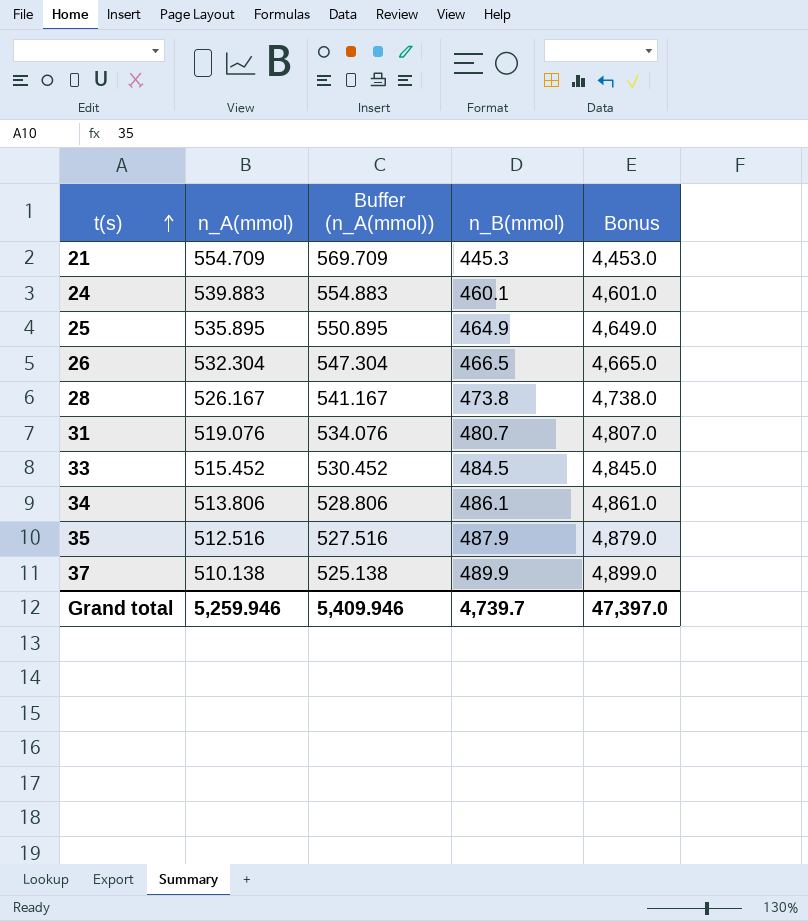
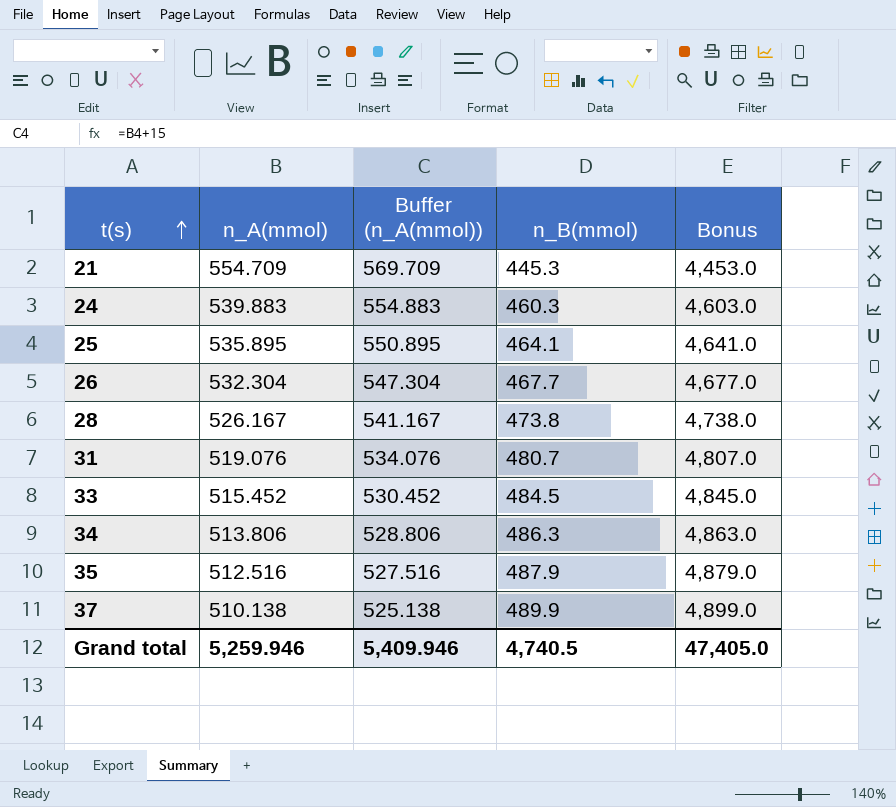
24 | n_B(mmol): 460.1 -> 460.3
24 | Bonus: 4,601.0 -> 4,603.0
25 | n_B(mmol): 464.9 -> 464.1
25 | Bonus: 4,649.0 -> 4,641.0
26 | n_B(mmol): 466.5 -> 467.7
26 | Bonus: 4,665.0 -> 4,677.0
34 | n_B(mmol): 486.1 -> 486.3
34 | Bonus: 4,861.0 -> 4,863.0
Grand total | n_B(mmol): 4,739.7 -> 4,740.5
Grand total | Bonus: 47,397.0 -> 47,405.0

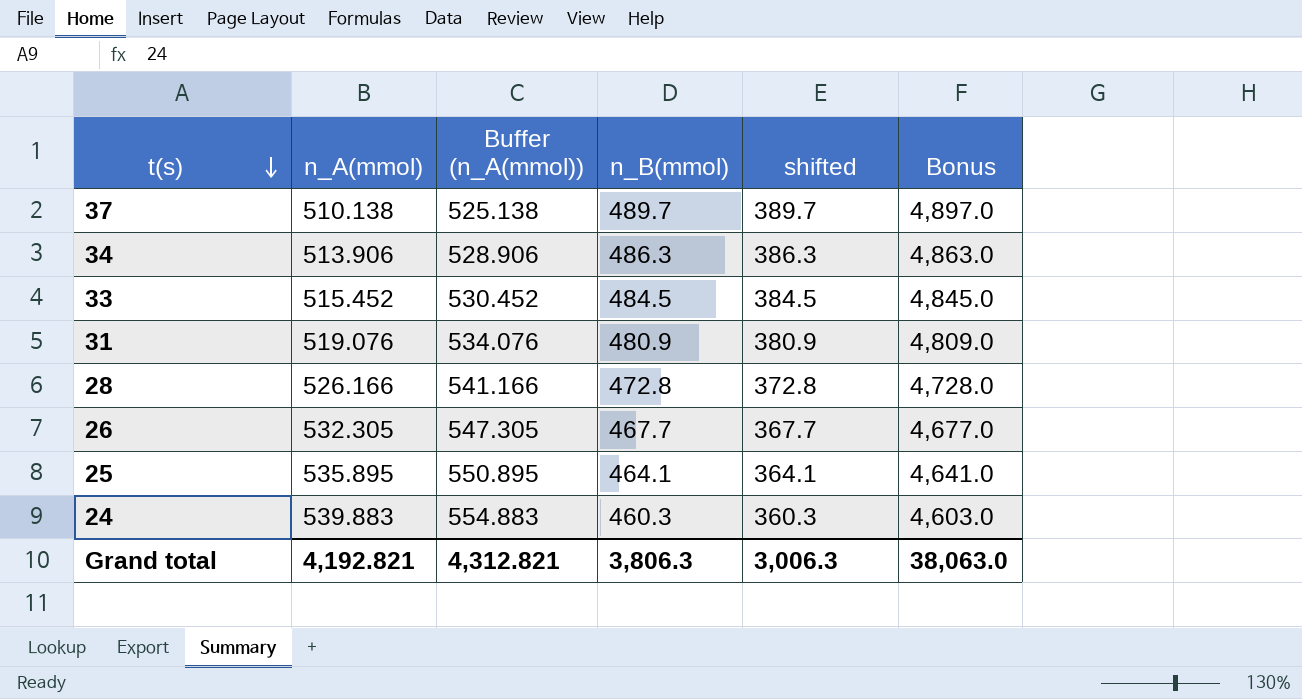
row order: t(s) ascending -> t(s) descending
column shifted | formula: none -> [n_B(mmol)] - 100
row 21: 554.709 | 569.709 | 445.3 | 4,453.0 -> none
row 35: 512.516 | 527.516 | 487.9 | 4,879.0 -> none
37 | n_B(mmol): 489.9 -> 489.7
37 | Bonus: 4,899.0 -> 4,897.0
34 | n_A(mmol): 513.806 -> 513.906
34 | Buffer (n_A(mmol)): 528.806 -> 528.906
31 | n_B(mmol): 480.7 -> 480.9
31 | Bonus: 4,807.0 -> 4,809.0
28 | n_A(mmol): 526.167 -> 526.166
28 | Buffer (n_A(mmol)): 541.167 -> 541.166
28 | n_B(mmol): 473.8 -> 472.8
28 | Bonus: 4,738.0 -> 4,728.0
26 | n_A(mmol): 532.304 -> 532.305
26 | Buffer (n_A(mmol)): 547.304 -> 547.305
Grand total | n_A(mmol): 5,259.946 -> 4,192.821
Grand total | Buffer (n_A(mmol)): 5,409.946 -> 4,312.821
Grand total | n_B(mmol): 4,740.5 -> 3,806.3
Grand total | Bonus: 47,405.0 -> 38,063.0

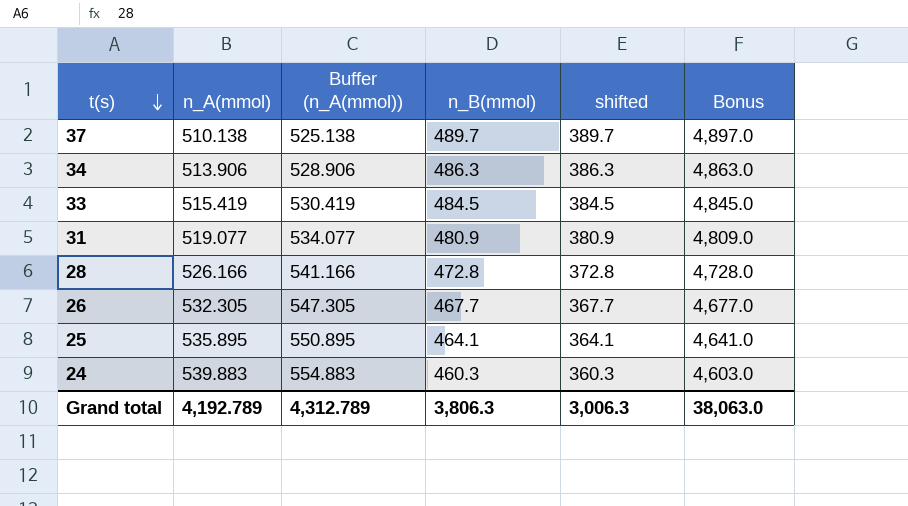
33 | n_A(mmol): 515.452 -> 515.419
33 | Buffer (n_A(mmol)): 530.452 -> 530.419
31 | n_A(mmol): 519.076 -> 519.077
31 | Buffer (n_A(mmol)): 534.076 -> 534.077
Grand total | n_A(mmol): 4,192.821 -> 4,192.789
Grand total | Buffer (n_A(mmol)): 4,312.821 -> 4,312.789

